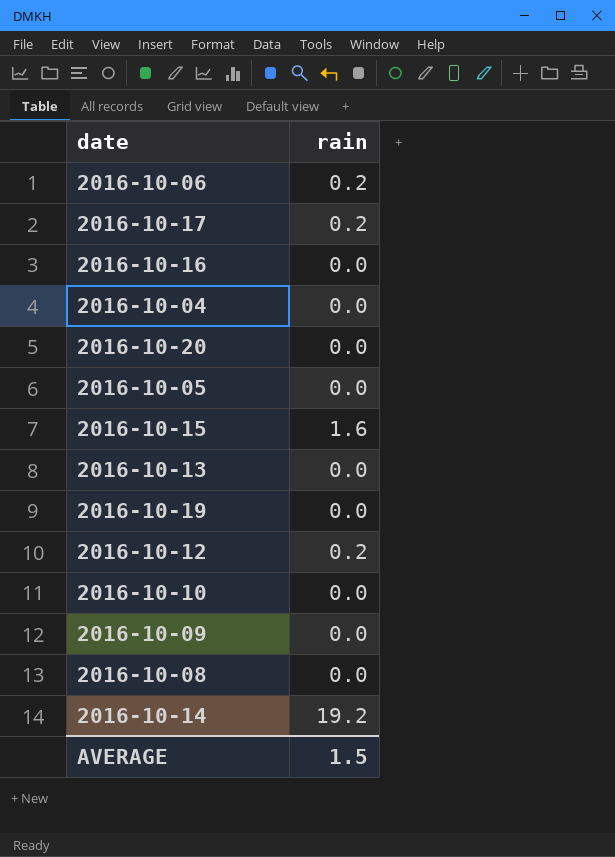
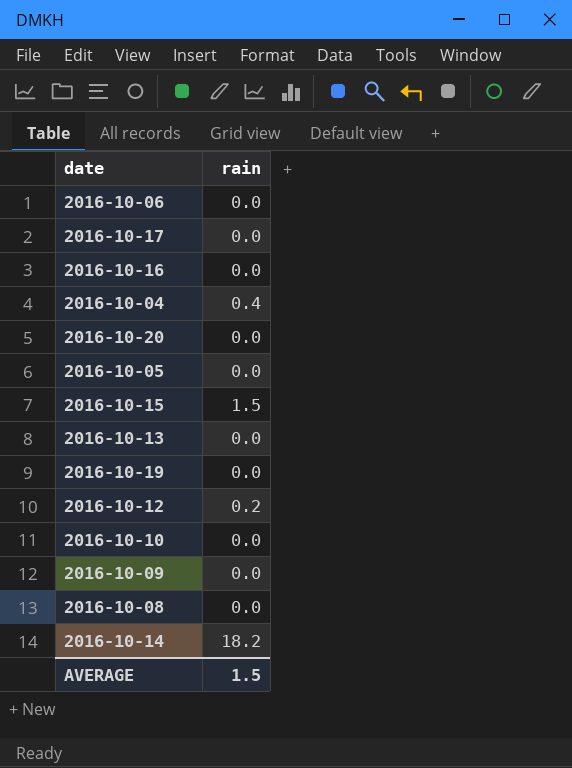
2016-10-06 | rain: 0.2 -> 0.0
2016-10-17 | rain: 0.2 -> 0.0
2016-10-04 | rain: 0.0 -> 0.4
2016-10-15 | rain: 1.6 -> 1.5
2016-10-14 | rain: 19.2 -> 18.2

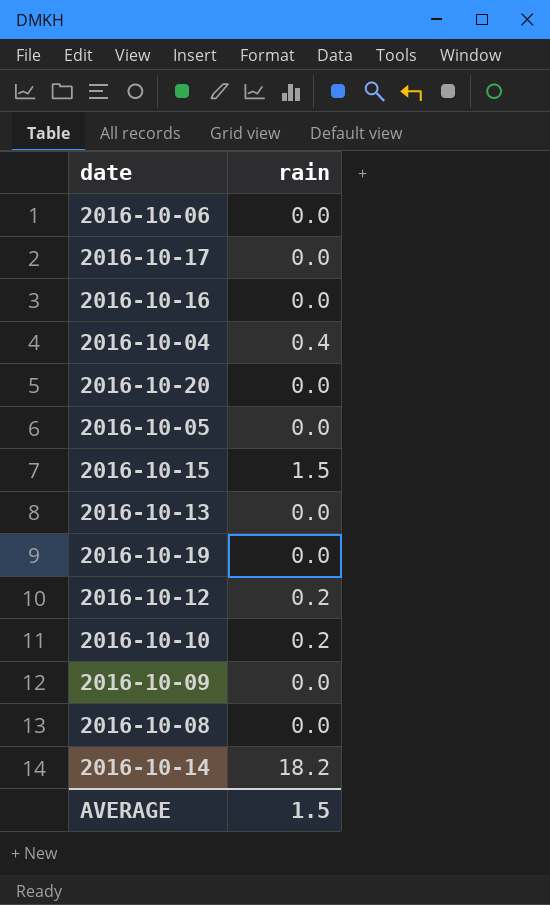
2016-10-10 | rain: 0.0 -> 0.2

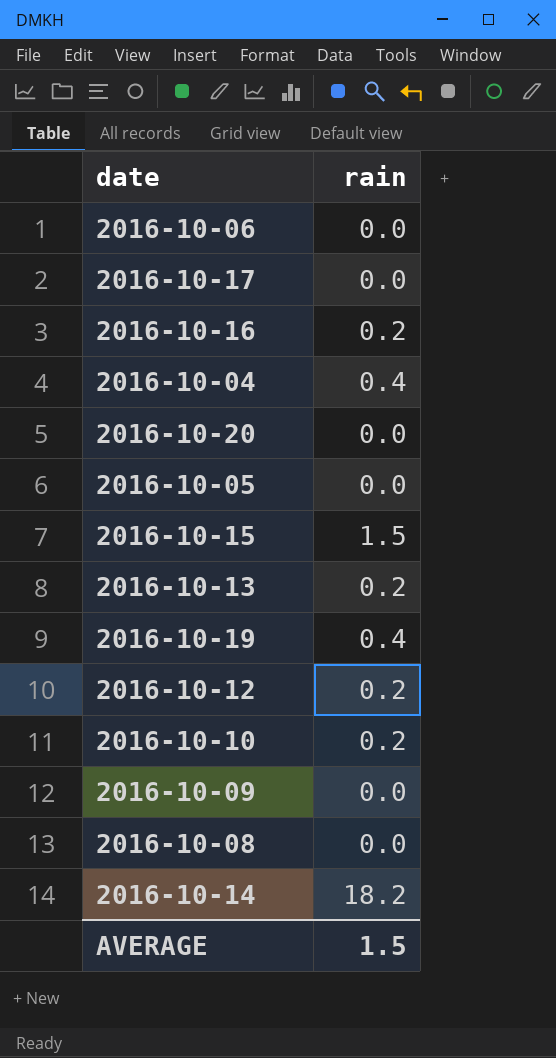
2016-10-16 | rain: 0.0 -> 0.2
2016-10-13 | rain: 0.0 -> 0.2
2016-10-19 | rain: 0.0 -> 0.4

